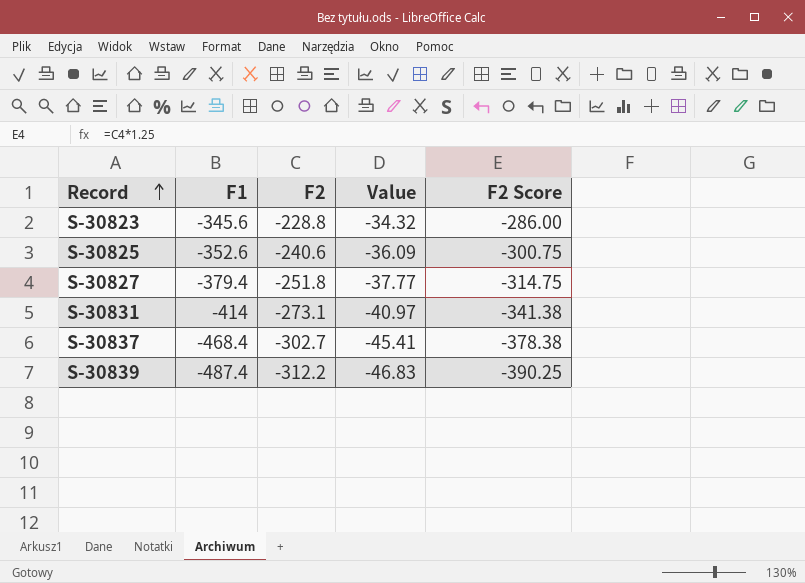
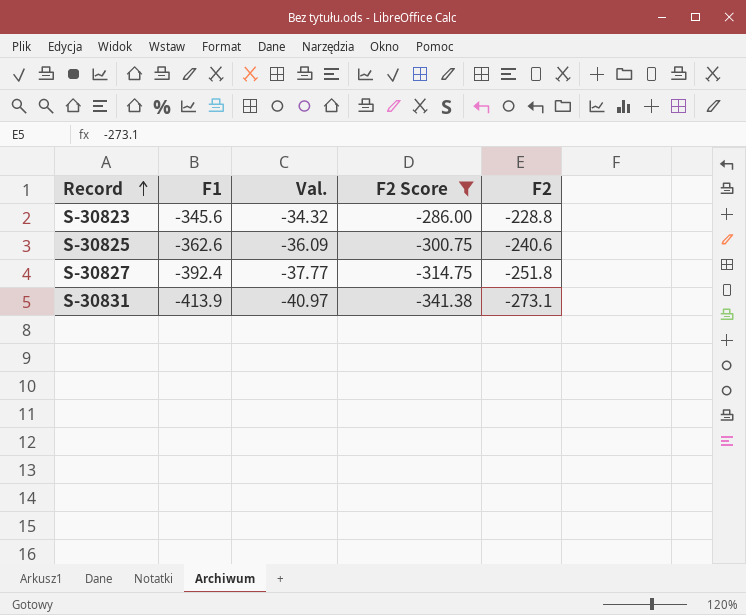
filter: none -> F2 Score >= -341.38
column name: Value -> Val.
column F2 | position: 3 -> 5
S-30825 | F1: -352.6 -> -362.6
S-30827 | F1: -379.4 -> -392.4
S-30831 | F1: -414 -> -413.9

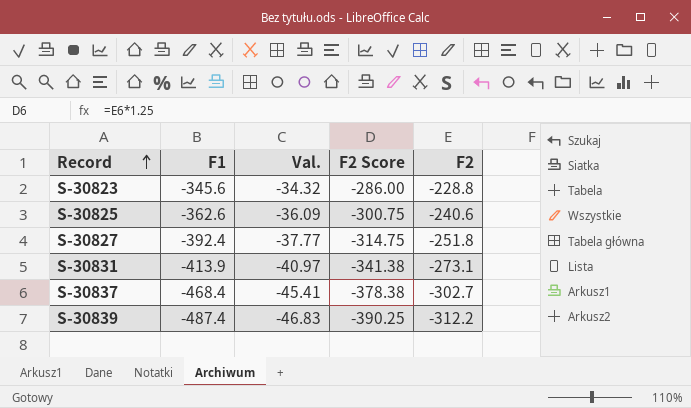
filter: F2 Score >= -341.38 -> none

